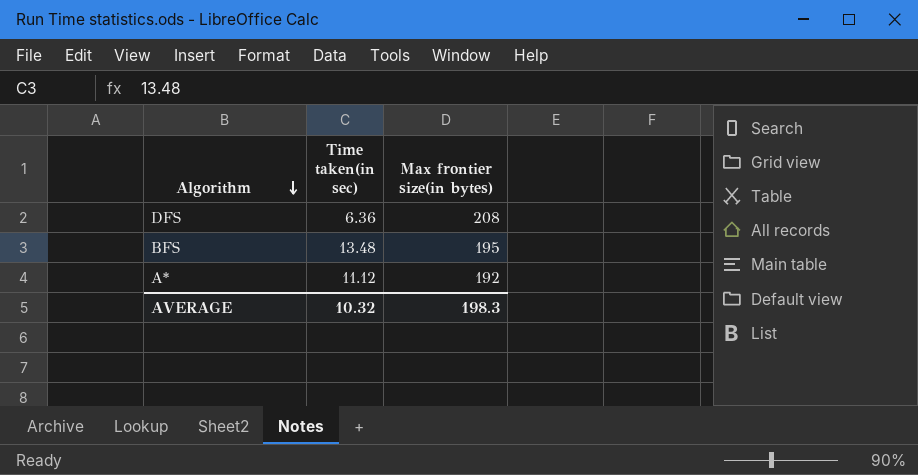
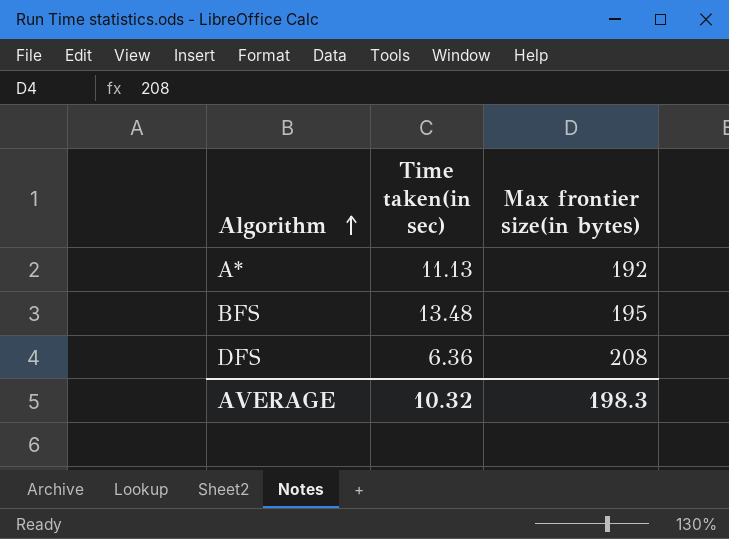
row order: Algorithm descending -> Algorithm ascending
A* | Time taken(in sec): 11.12 -> 11.13

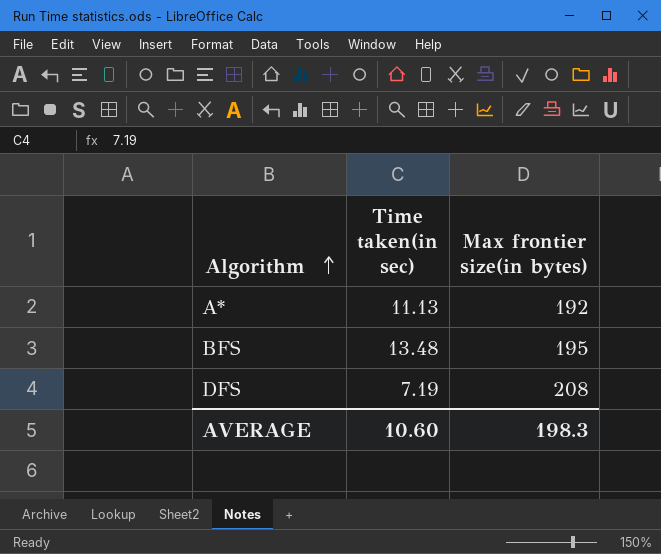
DFS | Time taken(in sec): 6.36 -> 7.19
AVERAGE | Time taken(in sec): 10.32 -> 10.60

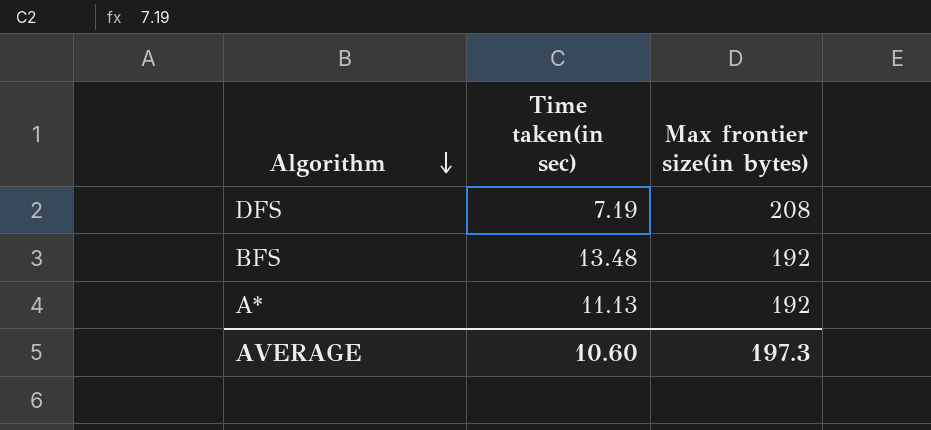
row order: Algorithm ascending -> Algorithm descending
BFS | Max frontier size(in bytes): 195 -> 192
AVERAGE | Max frontier size(in bytes): 198.3 -> 197.3

